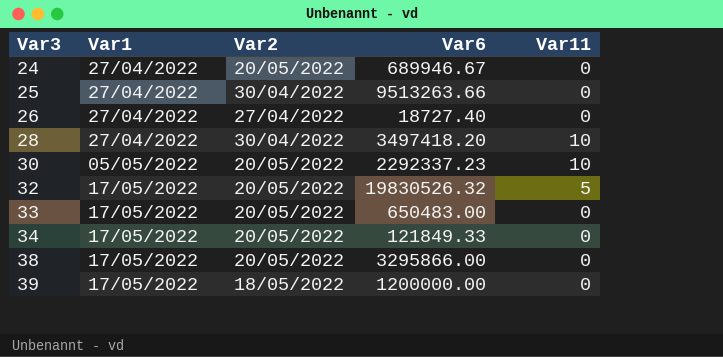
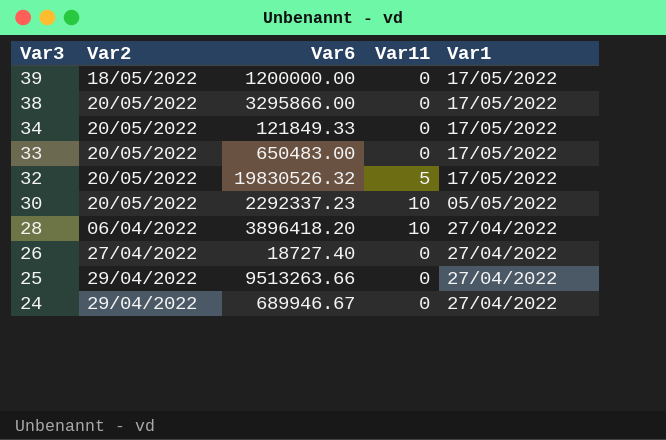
row order: Var3 ascending -> Var3 descending
column Var1 | position: 2 -> 5
28 | Var2: 30/04/2022 -> 06/04/2022
28 | Var6: 3497418.20 -> 3896418.20
25 | Var2: 30/04/2022 -> 29/04/2022
24 | Var2: 20/05/2022 -> 29/04/2022

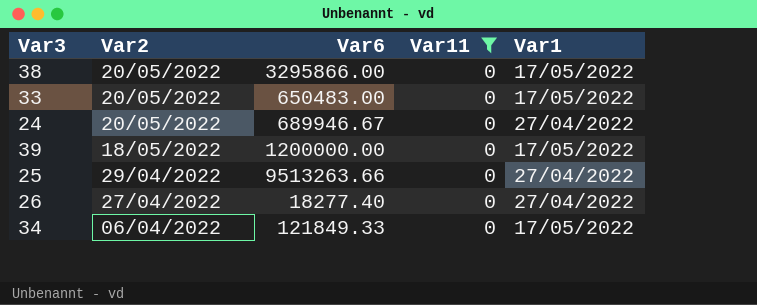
filter: none -> Var11 = 0
row order: Var3 descending -> Var2 descending
24 | Var2: 29/04/2022 -> 20/05/2022
26 | Var6: 18727.40 -> 18277.40
34 | Var2: 20/05/2022 -> 06/04/2022

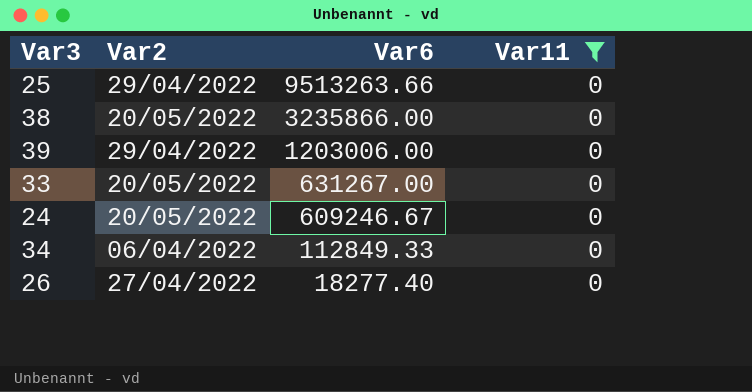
row order: Var2 descending -> Var6 descending
column Var1 | position: 5 -> none
38 | Var6: 3295866.00 -> 3235866.00
39 | Var2: 18/05/2022 -> 29/04/2022
39 | Var6: 1200000.00 -> 1203006.00
33 | Var6: 650483.00 -> 631267.00
24 | Var6: 689946.67 -> 609246.67
34 | Var6: 121849.33 -> 112849.33

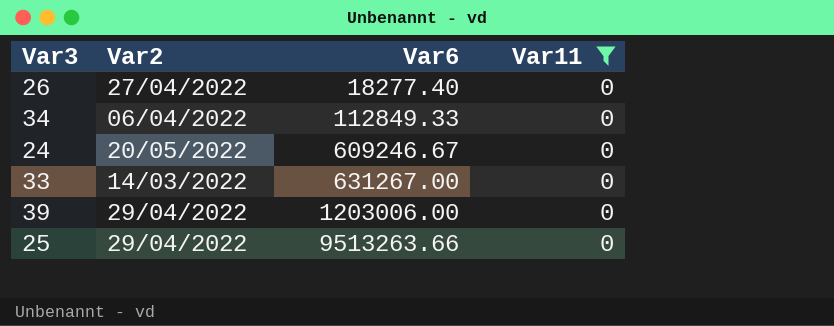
row order: Var6 descending -> Var6 ascending
row 38: 20/05/2022 | 3235866.00 | 0 -> none
33 | Var2: 20/05/2022 -> 14/03/2022

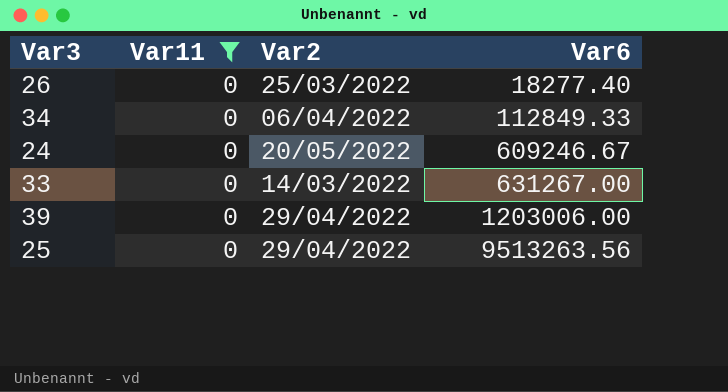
column Var11 | position: 4 -> 2
26 | Var2: 27/04/2022 -> 25/03/2022
25 | Var6: 9513263.66 -> 9513263.56

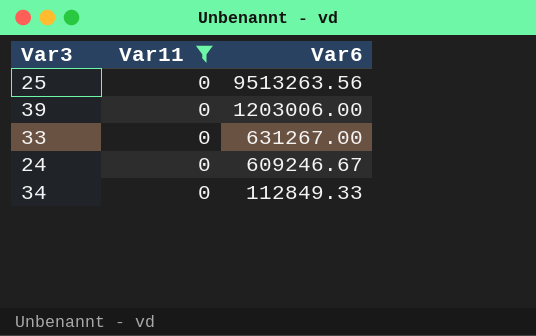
row order: Var6 ascending -> Var6 descending
column Var2 | position: 3 -> none
row 26: 0 | 25/03/2022 | 18277.40 -> none

